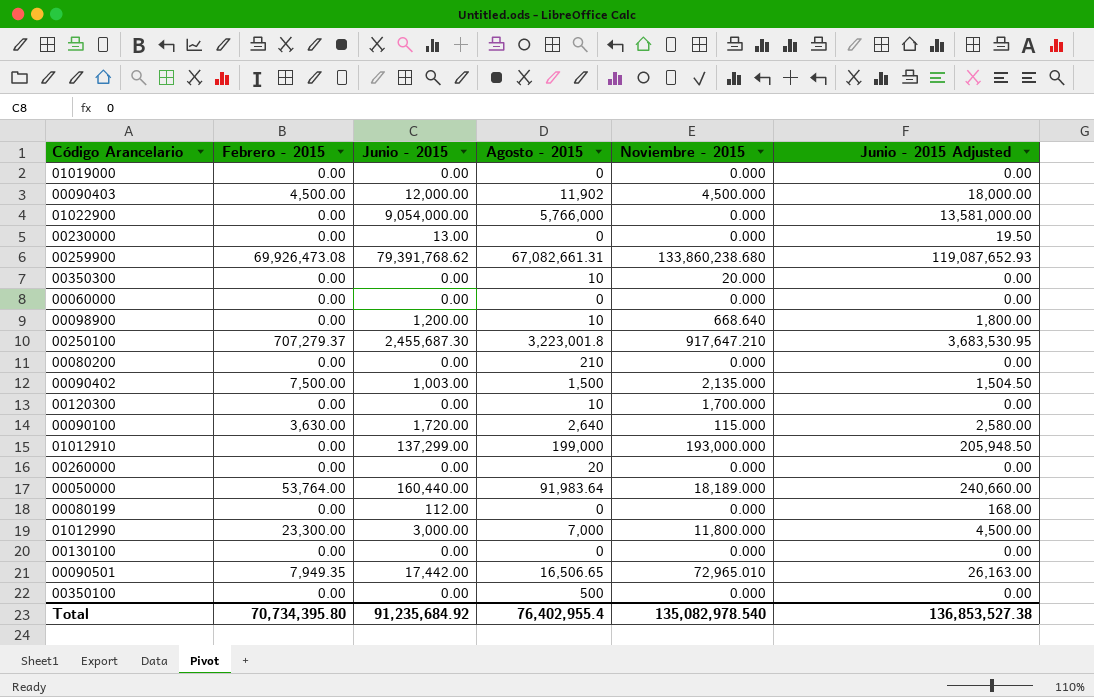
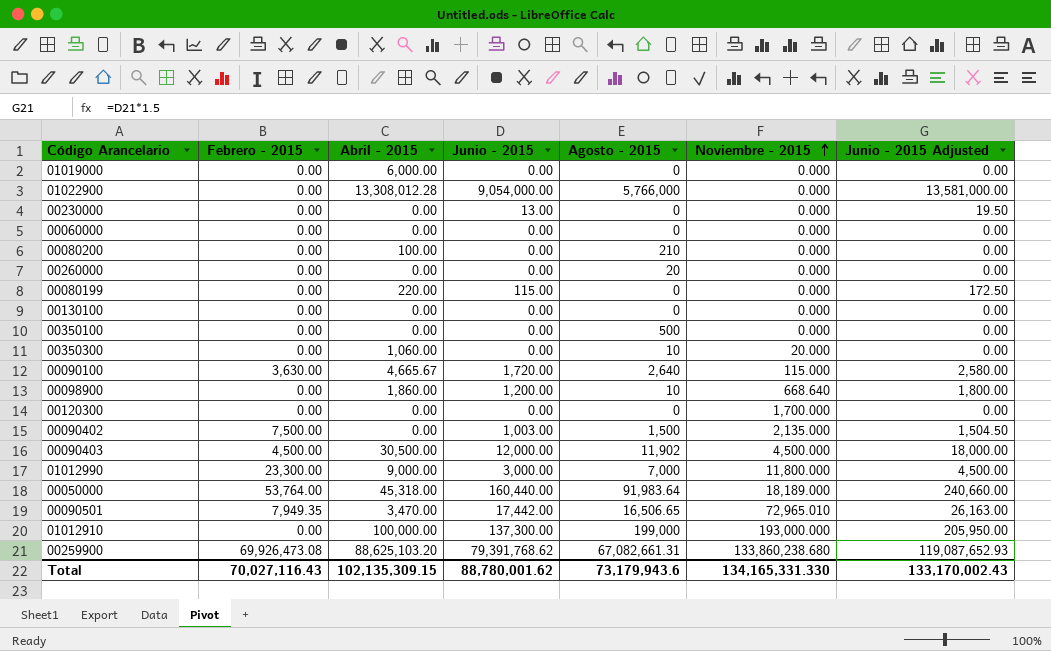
row order: none -> Noviembre - 2015 ascending
column Abril - 2015 | position: none -> 3
row 00250100: 707,279.37 | 2,455,687.30 | 3,223,001.8 | 917,647.210 | 3,683,530.95 -> none
00080199 | Junio - 2015: 112.00 -> 115.00
00080199 | Junio - 2015 Adjusted: 168.00 -> 172.50
00120300 | Agosto - 2015: 10 -> 0
01012910 | Junio - 2015: 137,299.00 -> 137,300.00
01012910 | Junio - 2015 Adjusted: 205,948.50 -> 205,950.00
Total | Febrero - 2015: 70,734,395.80 -> 70,027,116.43
Total | Junio - 2015: 91,235,684.92 -> 88,780,001.62
Total | Agosto - 2015: 76,402,955.4 -> 73,179,943.6
Total | Noviembre - 2015: 135,082,978.540 -> 134,165,331.330
Total | Junio - 2015 Adjusted: 136,853,527.38 -> 133,170,002.43

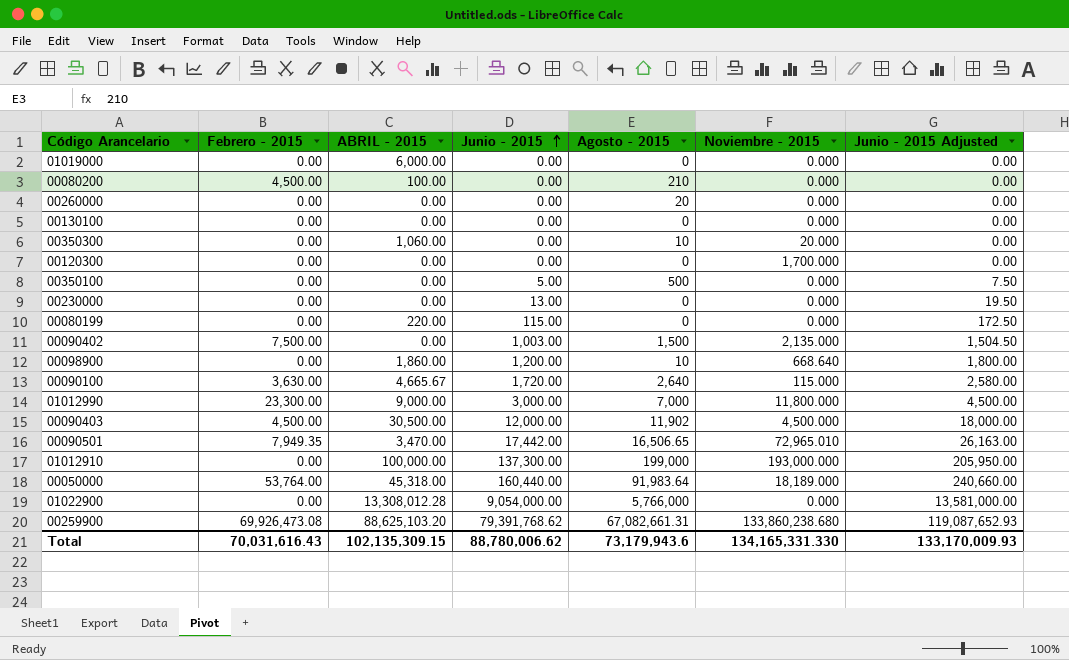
row order: Noviembre - 2015 ascending -> Junio - 2015 ascending
column name: Abril - 2015 -> ABRIL - 2015
row 00060000: 0.00 | 0.00 | 0.00 | 0 | 0.000 | 0.00 -> none
00080200 | Febrero - 2015: 0.00 -> 4,500.00
00350100 | Junio - 2015: 0.00 -> 5.00
00350100 | Junio - 2015 Adjusted: 0.00 -> 7.50
Total | Febrero - 2015: 70,027,116.43 -> 70,031,616.43
Total | Junio - 2015: 88,780,001.62 -> 88,780,006.62
Total | Junio - 2015 Adjusted: 133,170,002.43 -> 133,170,009.93

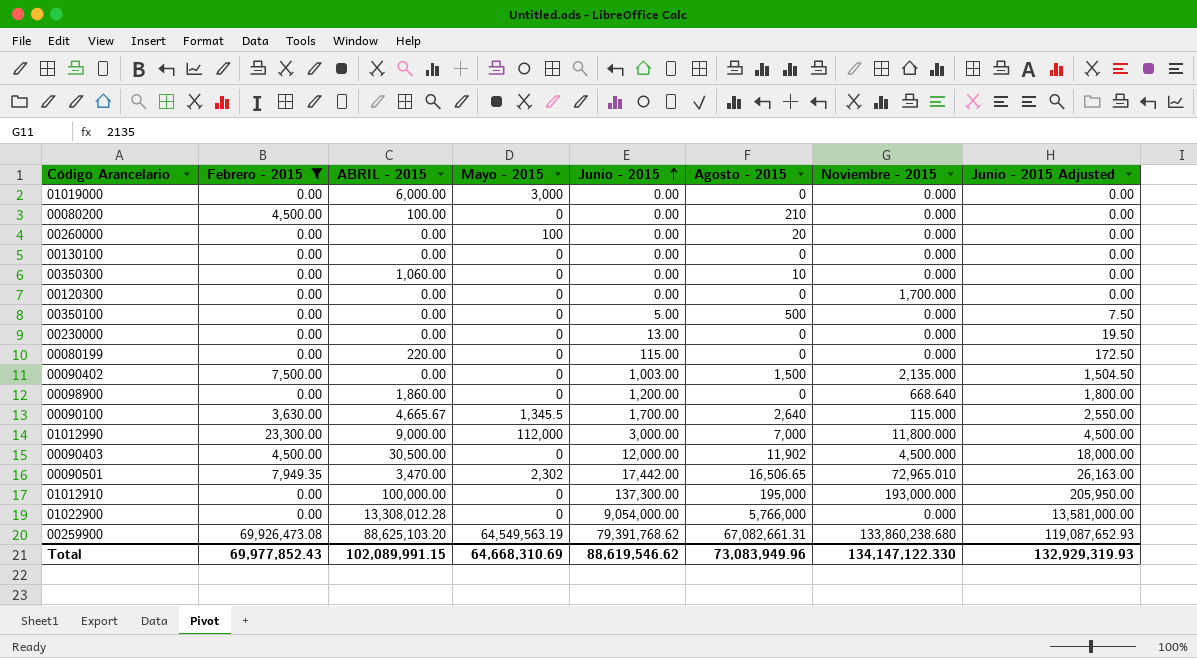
filter: none -> Febrero - 2015 != 53,764.00
column Mayo - 2015 | position: none -> 4
00350300 | Noviembre - 2015: 20.000 -> 0.000
00098900 | Agosto - 2015: 10 -> 0
00090100 | Junio - 2015: 1,720.00 -> 1,700.00
00090100 | Junio - 2015 Adjusted: 2,580.00 -> 2,550.00
01012910 | Agosto - 2015: 199,000 -> 195,000
Total | Febrero - 2015: 70,031,616.43 -> 69,977,852.43
Total | ABRIL - 2015: 102,135,309.15 -> 102,089,991.15
Total | Junio - 2015: 88,780,006.62 -> 88,619,546.62
Total | Agosto - 2015: 73,179,943.6 -> 73,083,949.96
Total | Noviembre - 2015: 134,165,331.330 -> 134,147,122.330
Total | Junio - 2015 Adjusted: 133,170,009.93 -> 132,929,319.93

